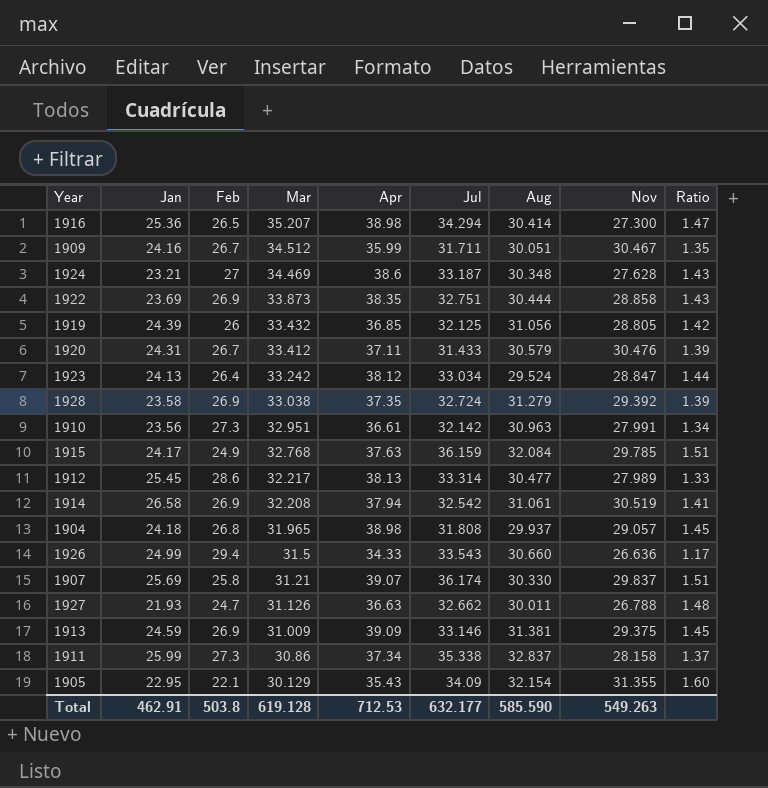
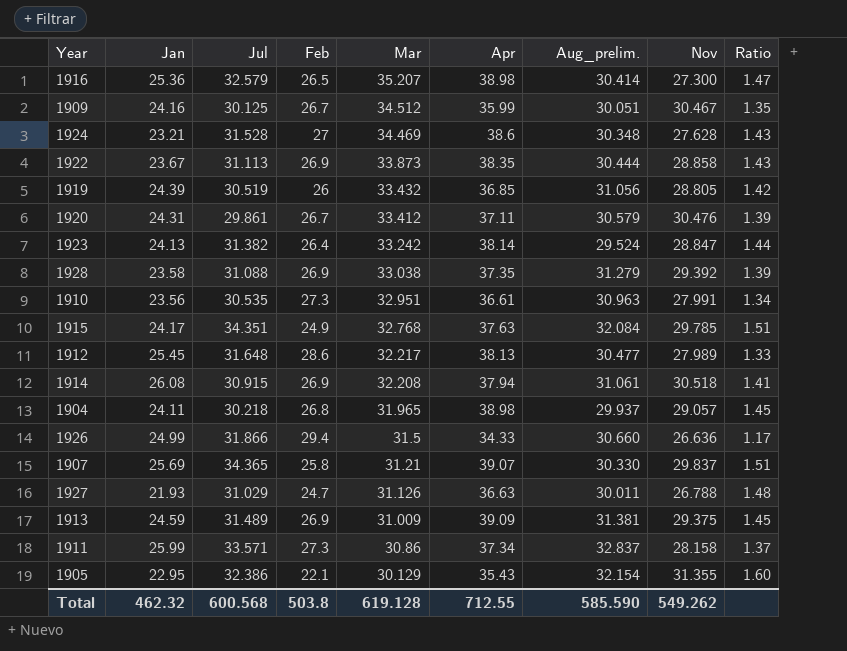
column Jul | position: 6 -> 3
column name: Aug -> Aug_prelim.
1916 | Jul: 34.294 -> 32.579
1909 | Jul: 31.711 -> 30.125
1924 | Jul: 33.187 -> 31.528
1922 | Jan: 23.69 -> 23.67
1922 | Jul: 32.751 -> 31.113
1919 | Jul: 32.125 -> 30.519
1920 | Jul: 31.433 -> 29.861
1923 | Jul: 33.034 -> 31.382
1923 | Apr: 38.12 -> 38.14
1928 | Jul: 32.724 -> 31.088
1910 | Jul: 32.142 -> 30.535
1915 | Jul: 36.159 -> 34.351
1912 | Jul: 33.314 -> 31.648
1914 | Jan: 26.58 -> 26.08
1914 | Jul: 32.542 -> 30.915
1914 | Nov: 30.519 -> 30.518
1904 | Jan: 24.18 -> 24.11
1904 | Jul: 31.808 -> 30.218
1926 | Jul: 33.543 -> 31.866
1907 | Jul: 36.174 -> 34.365
1927 | Jul: 32.662 -> 31.029
1913 | Jul: 33.146 -> 31.489
1911 | Jul: 35.338 -> 33.571
1905 | Jul: 34.09 -> 32.386
Total | Jan: 462.91 -> 462.32
Total | Jul: 632.177 -> 600.568
Total | Apr: 712.53 -> 712.55
Total | Nov: 549.263 -> 549.262

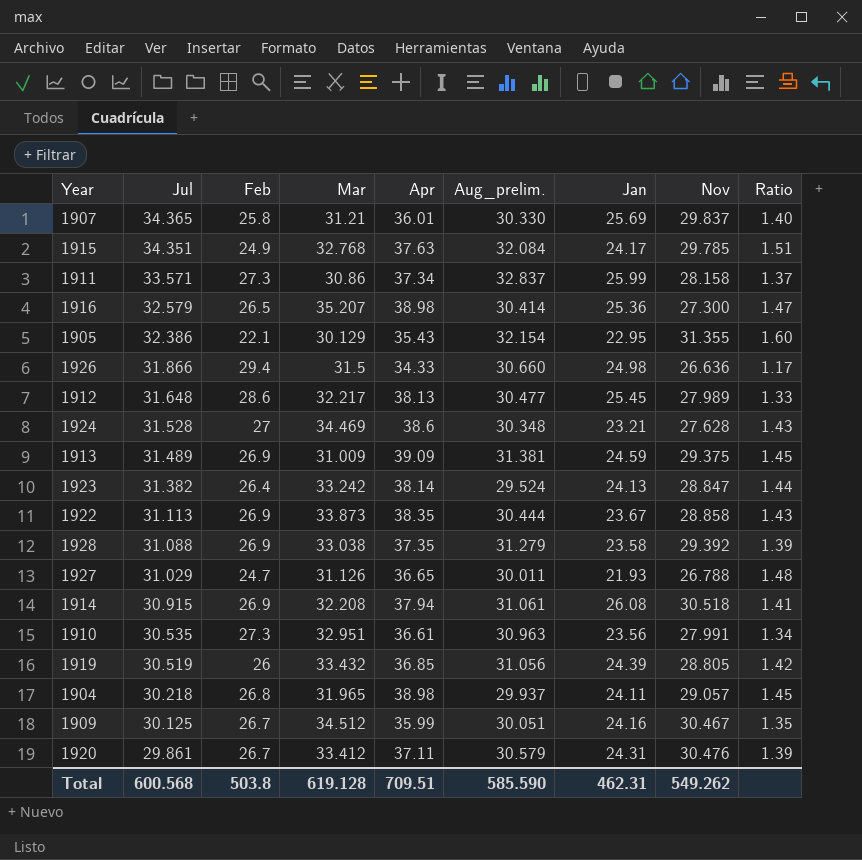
row order: Mar descending -> Jul descending
column Jan | position: 2 -> 7
1907 | Apr: 39.07 -> 36.01
1907 | Ratio: 1.51 -> 1.40
1926 | Jan: 24.99 -> 24.98
1927 | Apr: 36.63 -> 36.65
Total | Apr: 712.55 -> 709.51
Total | Jan: 462.32 -> 462.31

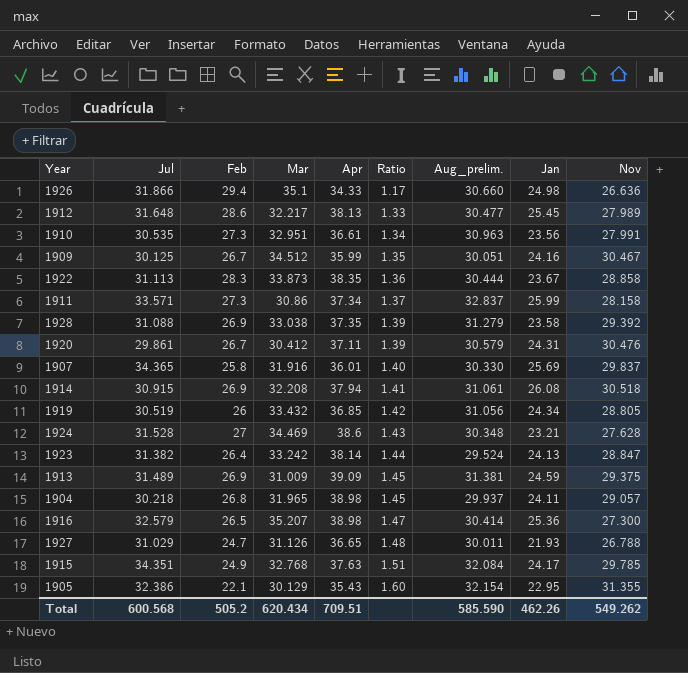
row order: Jul descending -> Ratio ascending
column Ratio | position: 9 -> 6
1926 | Mar: 31.5 -> 35.1
1922 | Feb: 26.9 -> 28.3
1922 | Ratio: 1.43 -> 1.36
1920 | Mar: 33.412 -> 30.412
1907 | Mar: 31.21 -> 31.916
1919 | Jan: 24.39 -> 24.34
Total | Feb: 503.8 -> 505.2
Total | Mar: 619.128 -> 620.434
Total | Jan: 462.31 -> 462.26

